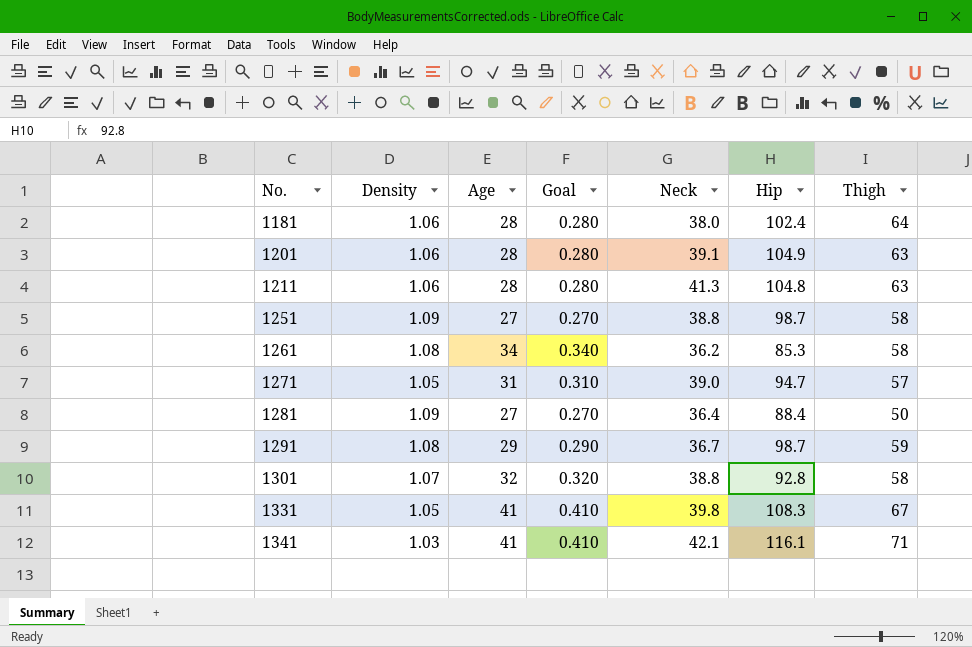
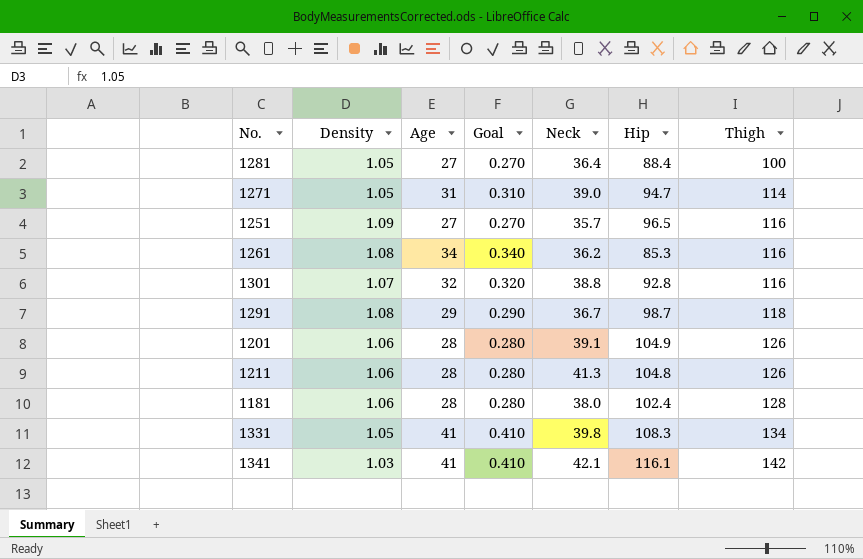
row order: No. ascending -> Thigh ascending
1281 | Density: 1.09 -> 1.05
1281 | Thigh: 50 -> 100
1271 | Thigh: 57 -> 114
1251 | Neck: 38.8 -> 35.7
1251 | Hip: 98.7 -> 96.5
1251 | Thigh: 58 -> 116
1261 | Thigh: 58 -> 116
1301 | Thigh: 58 -> 116
1291 | Thigh: 59 -> 118
1201 | Thigh: 63 -> 126
1211 | Thigh: 63 -> 126
1181 | Thigh: 64 -> 128
1331 | Thigh: 67 -> 134
1341 | Thigh: 71 -> 142

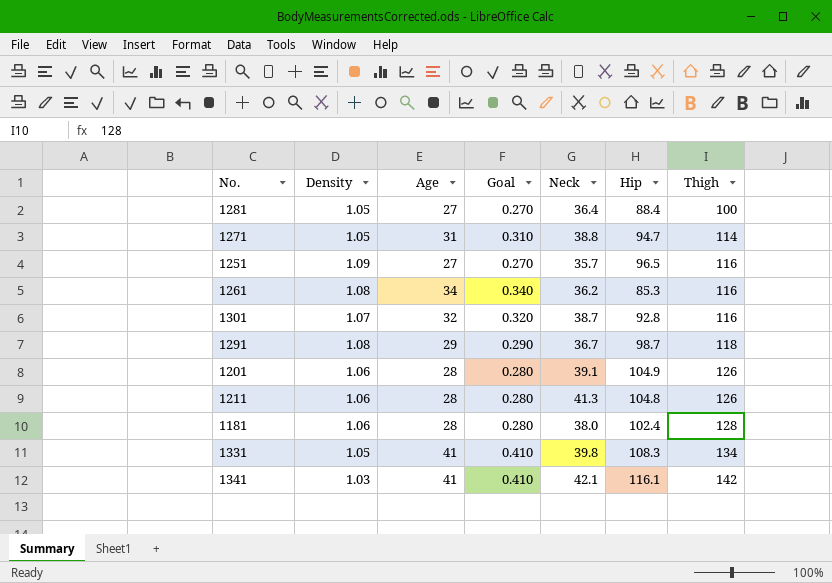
1271 | Neck: 39.0 -> 38.8
1301 | Neck: 38.8 -> 38.7

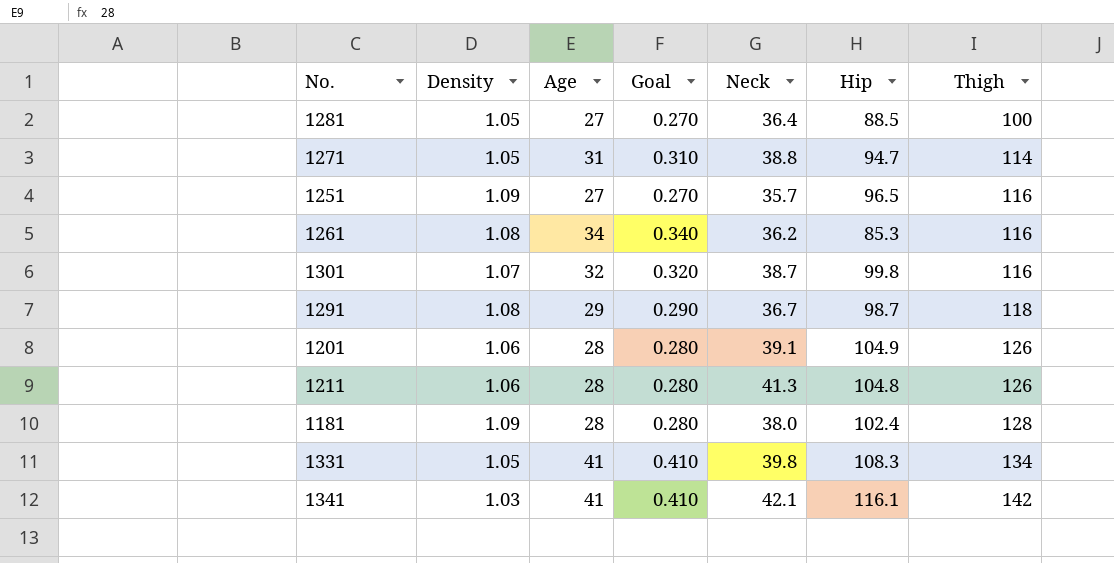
1281 | Hip: 88.4 -> 88.5
1301 | Hip: 92.8 -> 99.8
1181 | Density: 1.06 -> 1.09

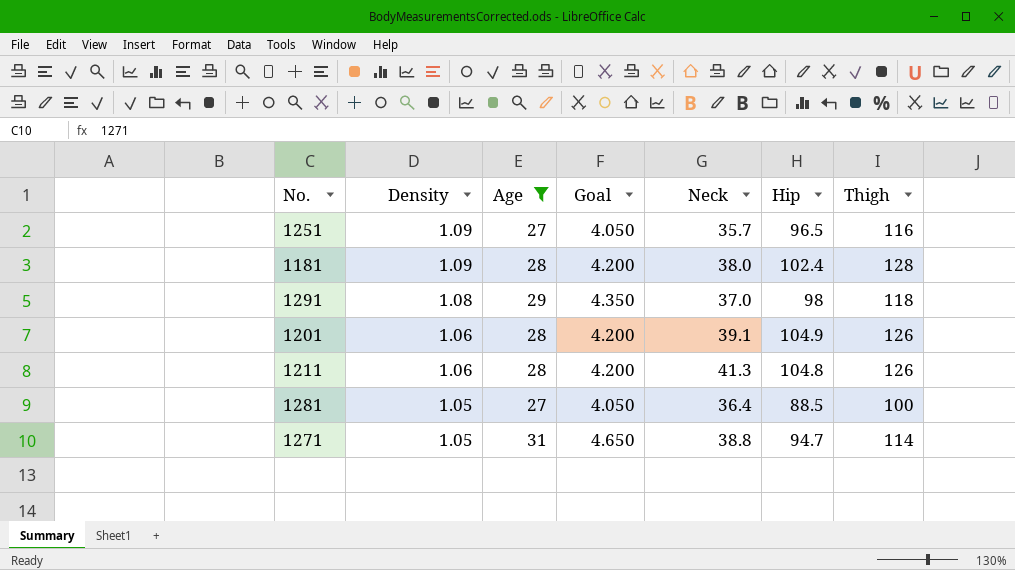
filter: none -> Age <= 31
row order: Thigh ascending -> Density descending
column Goal | formula: [Age] * 0.01 -> [Age] * 0.15
1291 | Neck: 36.7 -> 37.0
1291 | Hip: 98.7 -> 98

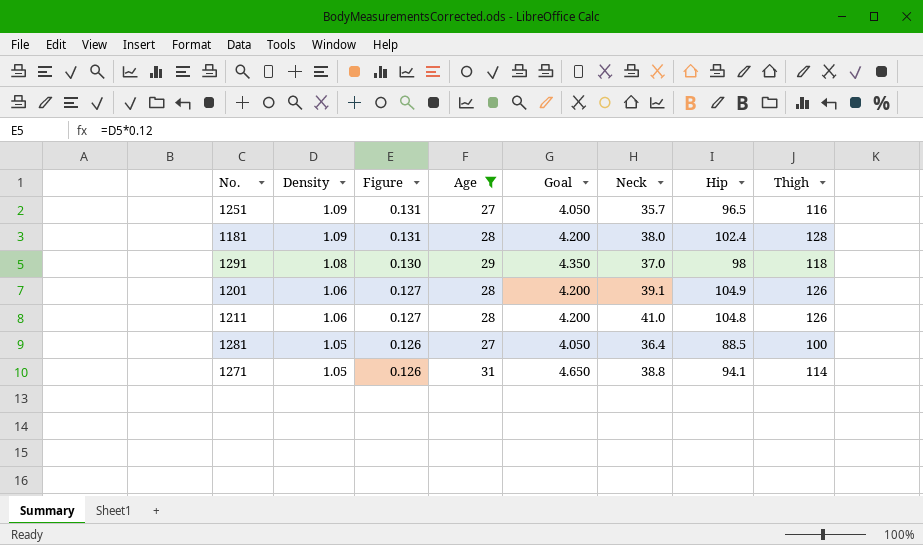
column Figure | formula: none -> [Density] * 0.12
1211 | Neck: 41.3 -> 41.0
1271 | Hip: 94.7 -> 94.1

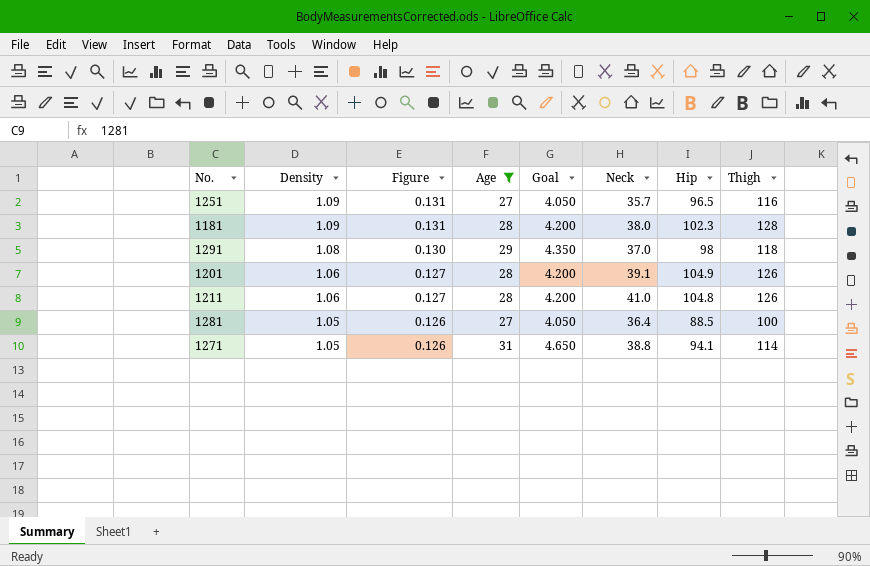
1181 | Hip: 102.4 -> 102.3

